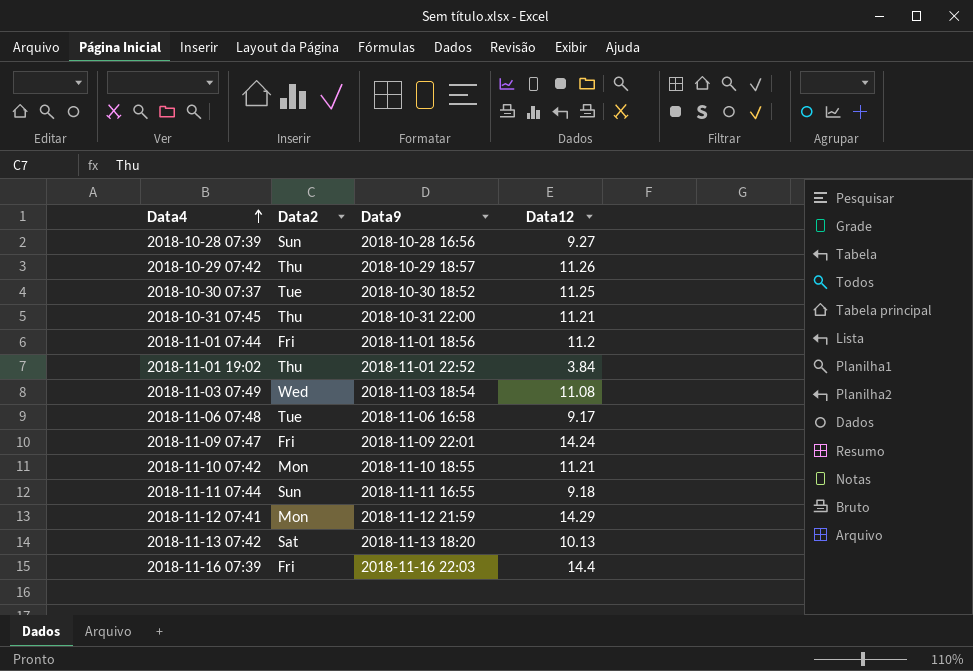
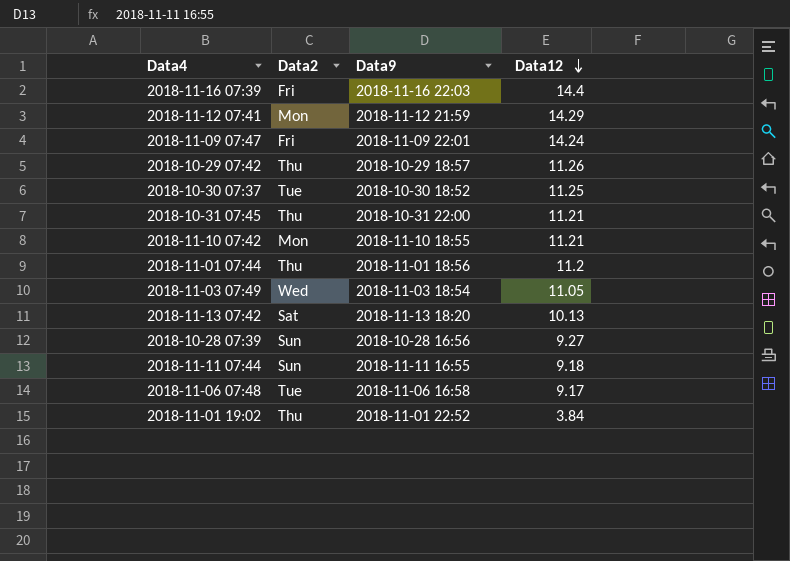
row order: Data4 ascending -> Data12 descending
2018-11-01 07:44 | Data2: Fri -> Thu
2018-11-03 07:49 | Data12: 11.08 -> 11.05

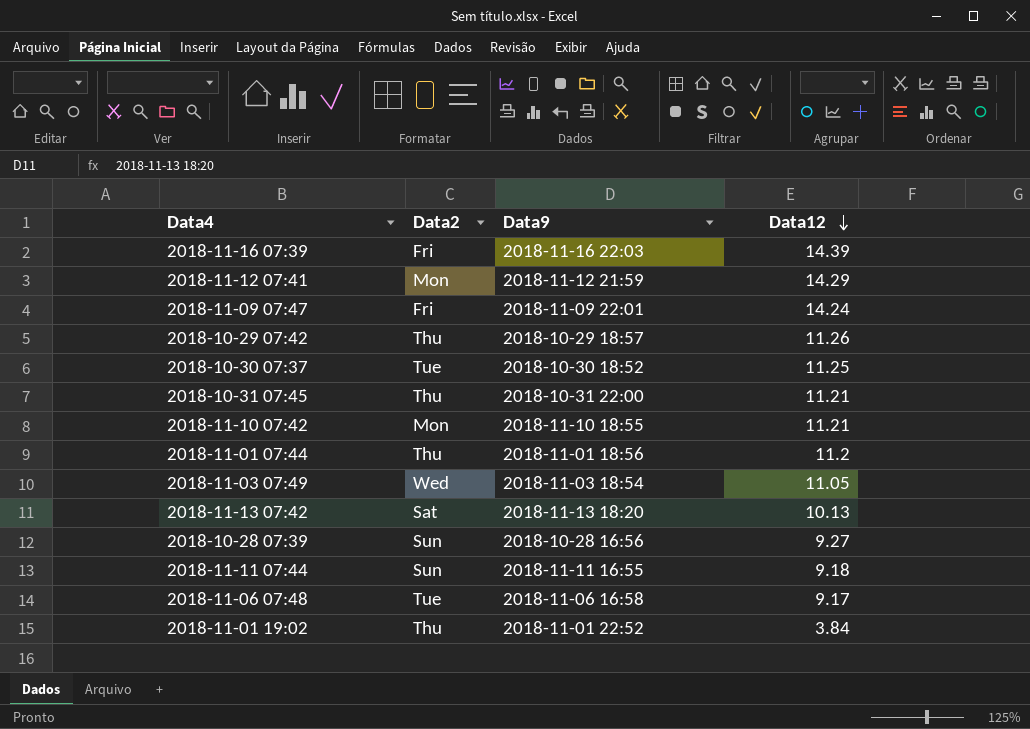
2018-11-16 07:39 | Data12: 14.4 -> 14.39

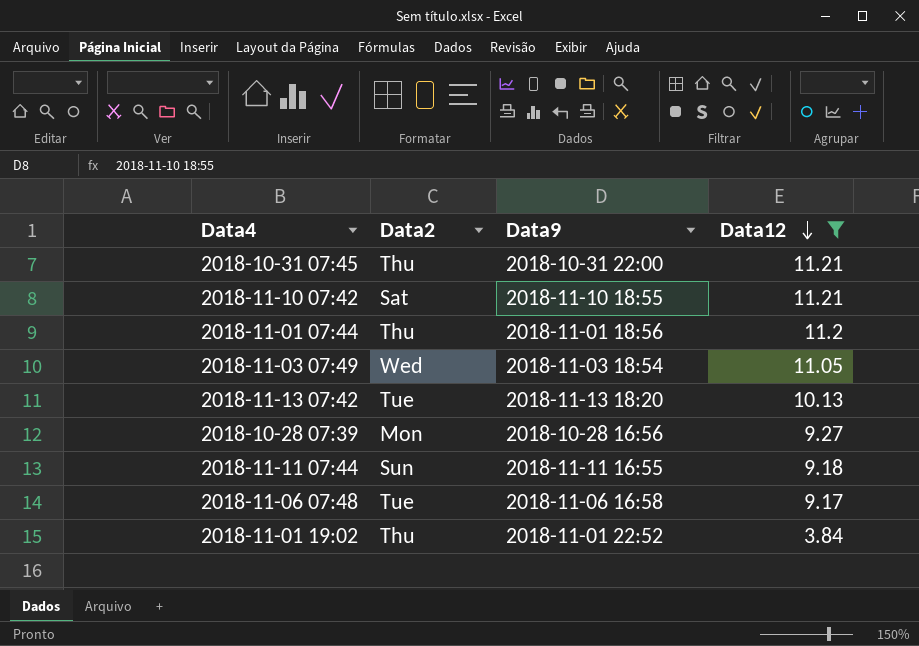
filter: none -> Data12 <= 11.21
2018-11-10 07:42 | Data2: Mon -> Sat
2018-11-13 07:42 | Data2: Sat -> Tue
2018-10-28 07:39 | Data2: Sun -> Mon

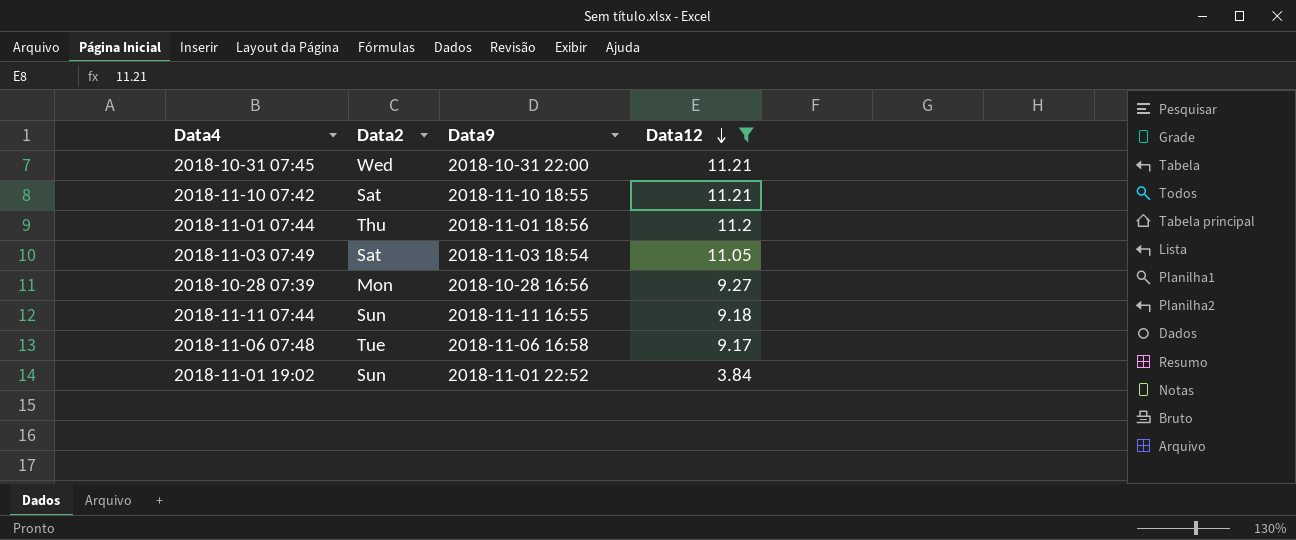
row 2018-11-13 07:42: Tue | 2018-11-13 18:20 | 10.13 -> none
2018-10-31 07:45 | Data2: Thu -> Wed
2018-11-03 07:49 | Data2: Wed -> Sat
2018-11-01 19:02 | Data2: Thu -> Sun

